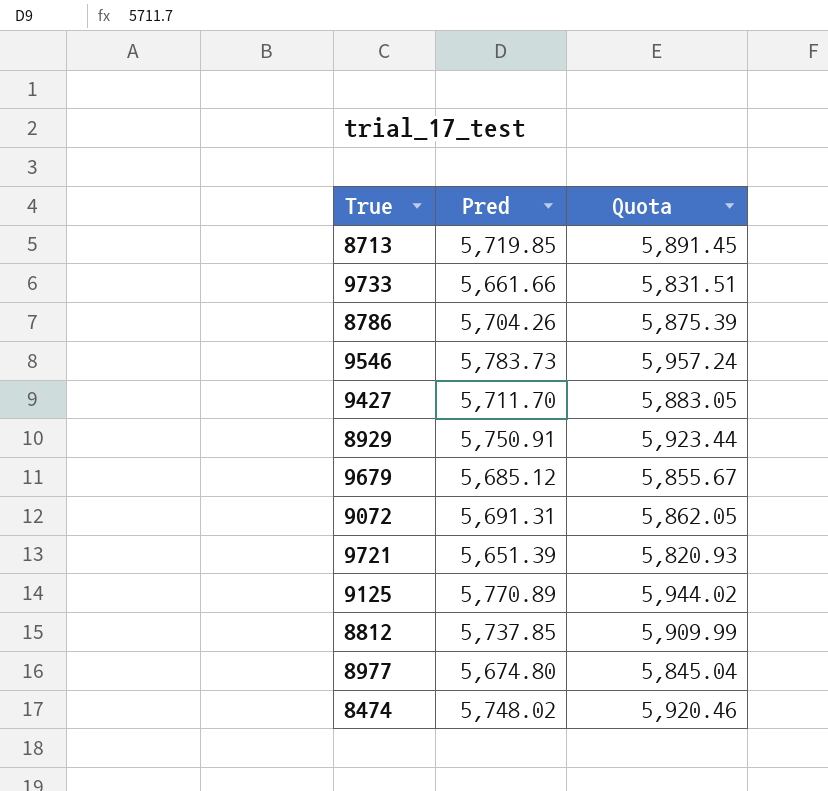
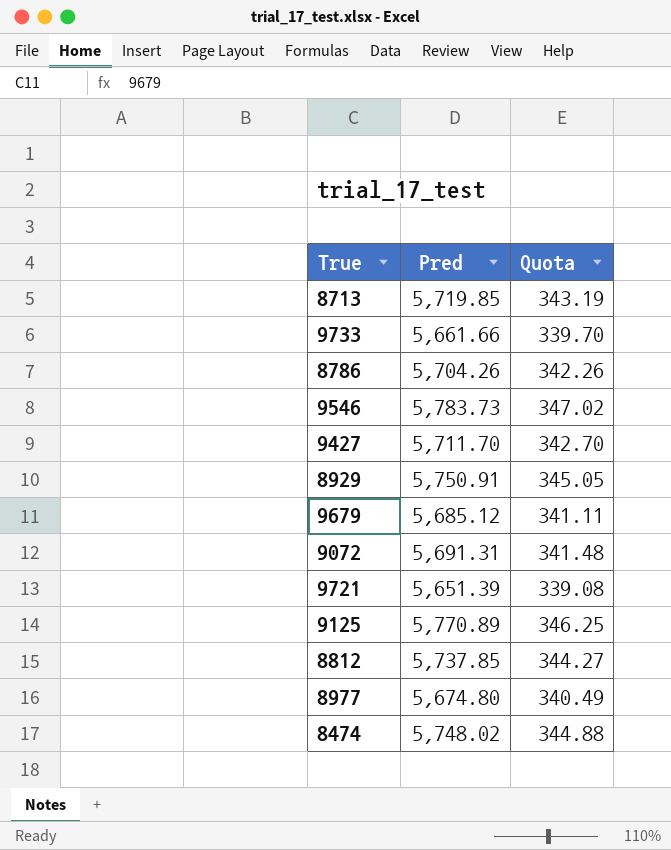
column Quota | formula: [Pred] * 1.03 -> [Pred] * 0.06

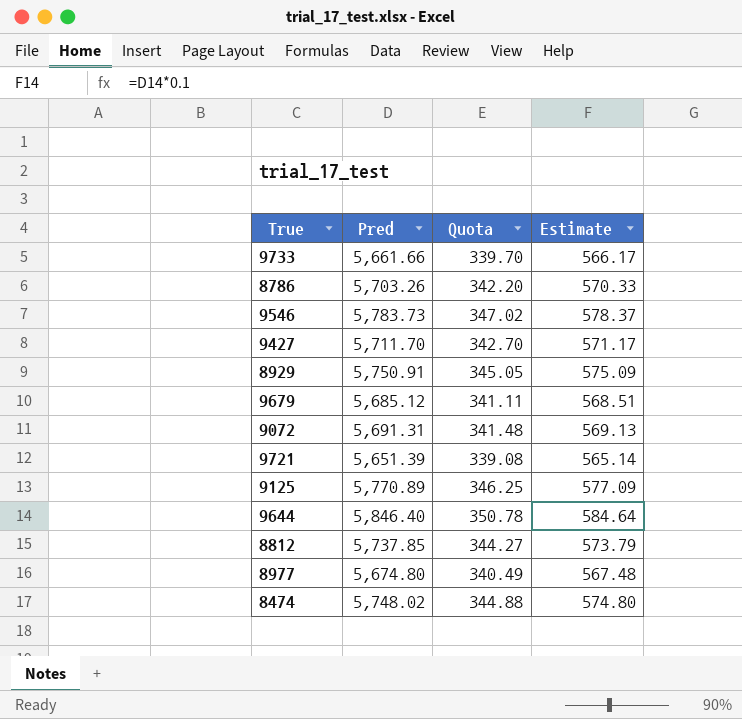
column Estimate | formula: none -> [Pred] * 0.1
row 8713: 5,719.85 | 343.19 -> none
8786 | Pred: 5,704.26 -> 5,703.26
8786 | Quota: 342.26 -> 342.20
row 9644: none -> 5,846.40 | 350.78 | 584.64

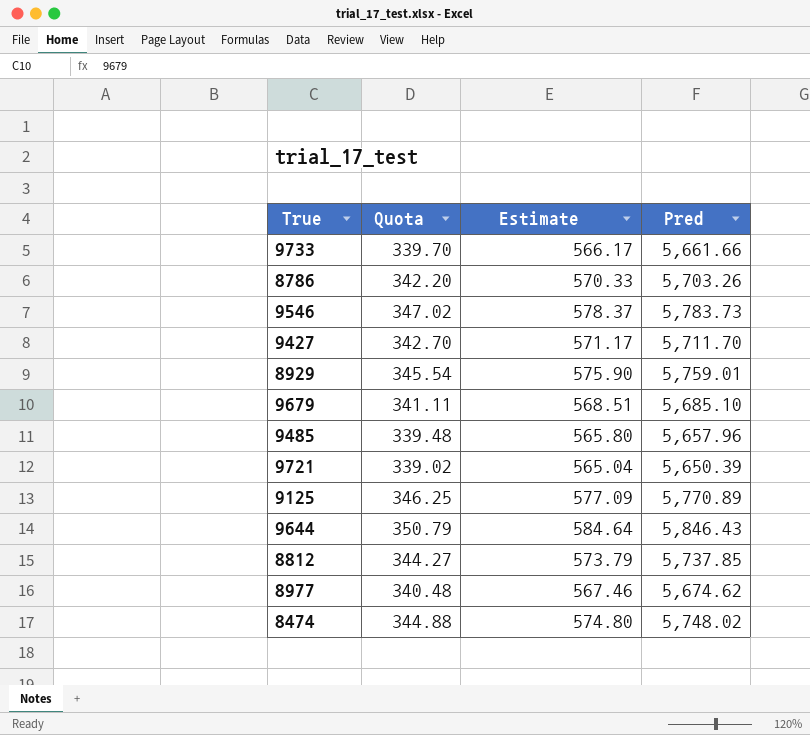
column Pred | position: 2 -> 4
row 9072: 5,691.31 | 341.48 | 569.13 -> none
8929 | Quota: 345.05 -> 345.54
8929 | Estimate: 575.09 -> 575.90
8929 | Pred: 5,750.91 -> 5,759.01
9679 | Pred: 5,685.12 -> 5,685.10
row 9485: none -> 339.48 | 565.80 | 5,657.96
9721 | Quota: 339.08 -> 339.02
9721 | Estimate: 565.14 -> 565.04
9721 | Pred: 5,651.39 -> 5,650.39
9644 | Quota: 350.78 -> 350.79
9644 | Pred: 5,846.40 -> 5,846.43
8977 | Quota: 340.49 -> 340.48
8977 | Estimate: 567.48 -> 567.46
8977 | Pred: 5,674.80 -> 5,674.62

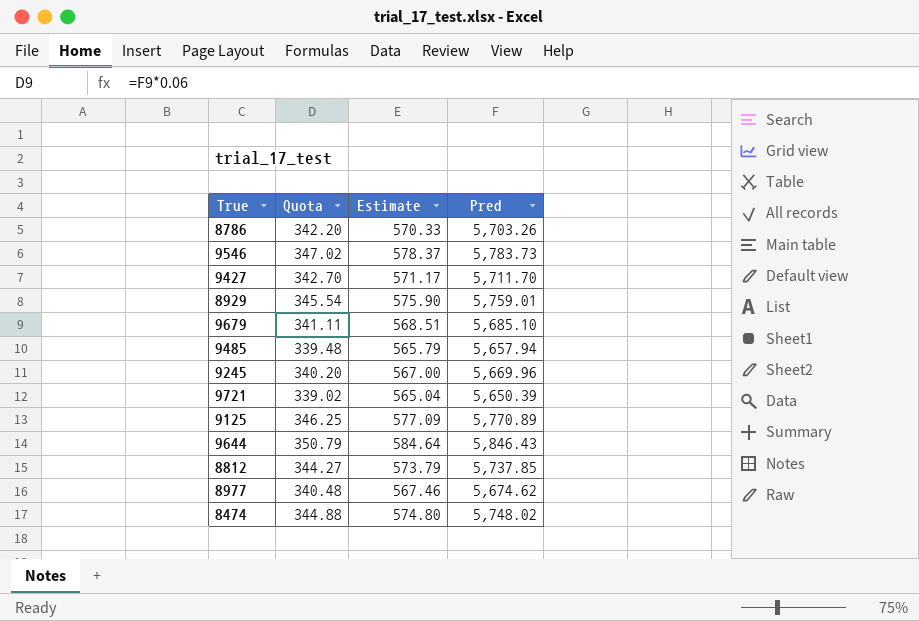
row 9733: 339.70 | 566.17 | 5,661.66 -> none
9485 | Estimate: 565.80 -> 565.79
9485 | Pred: 5,657.96 -> 5,657.94
row 9245: none -> 340.20 | 567.00 | 5,669.96

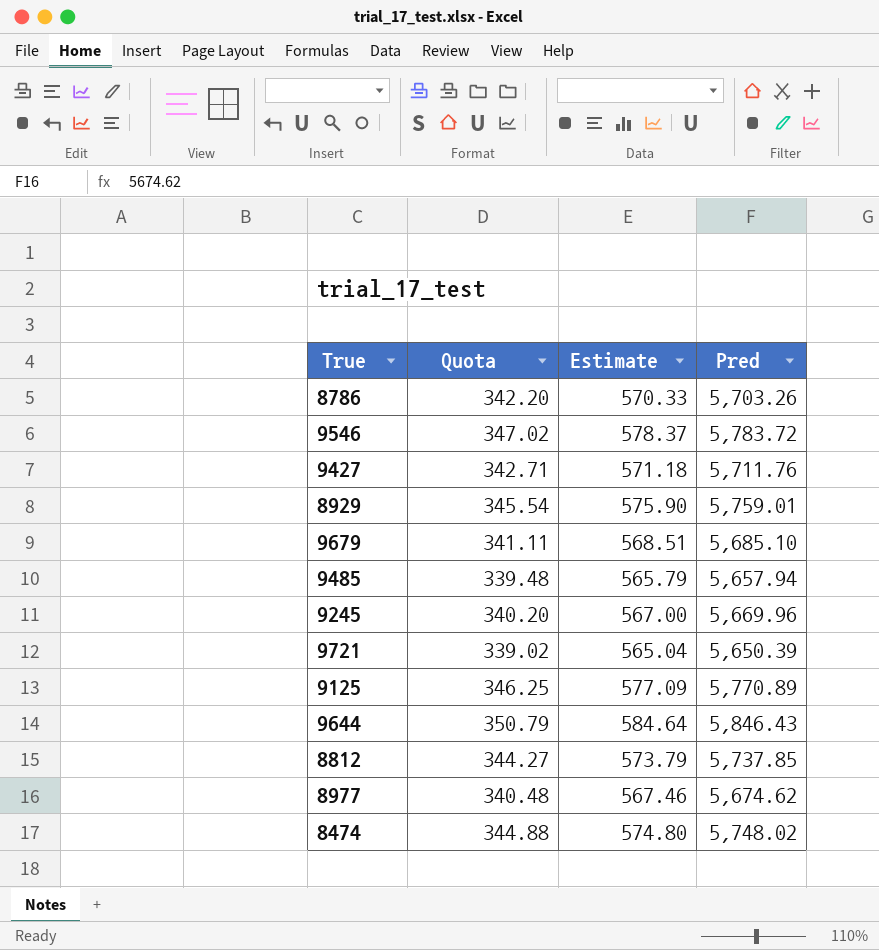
9546 | Pred: 5,783.73 -> 5,783.72
9427 | Quota: 342.70 -> 342.71
9427 | Estimate: 571.17 -> 571.18
9427 | Pred: 5,711.70 -> 5,711.76

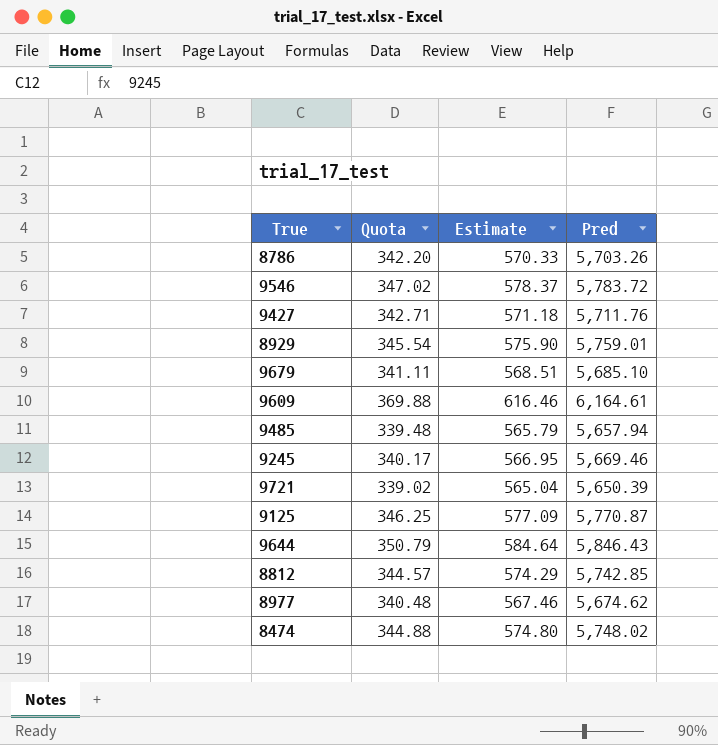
row 9609: none -> 369.88 | 616.46 | 6,164.61
9245 | Quota: 340.20 -> 340.17
9245 | Estimate: 567.00 -> 566.95
9245 | Pred: 5,669.96 -> 5,669.46
9125 | Pred: 5,770.89 -> 5,770.87
8812 | Quota: 344.27 -> 344.57
8812 | Estimate: 573.79 -> 574.29
8812 | Pred: 5,737.85 -> 5,742.85

